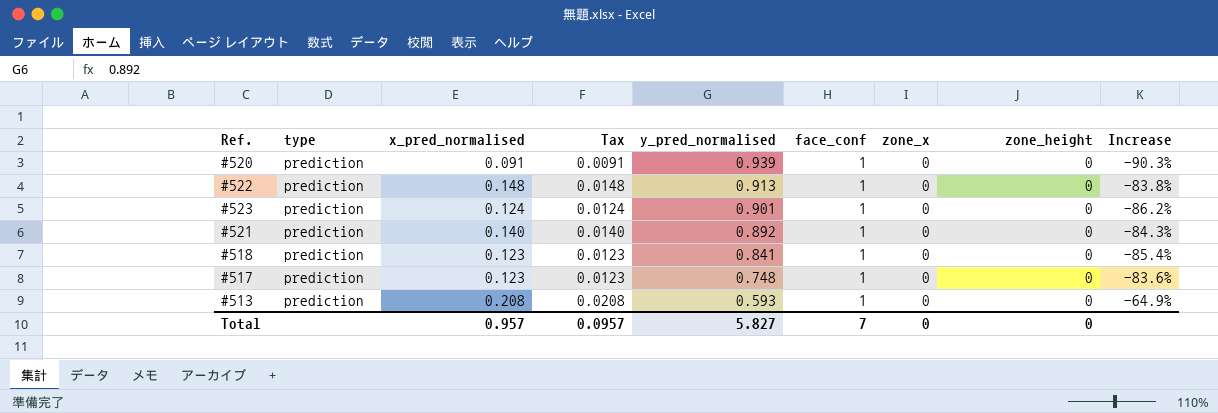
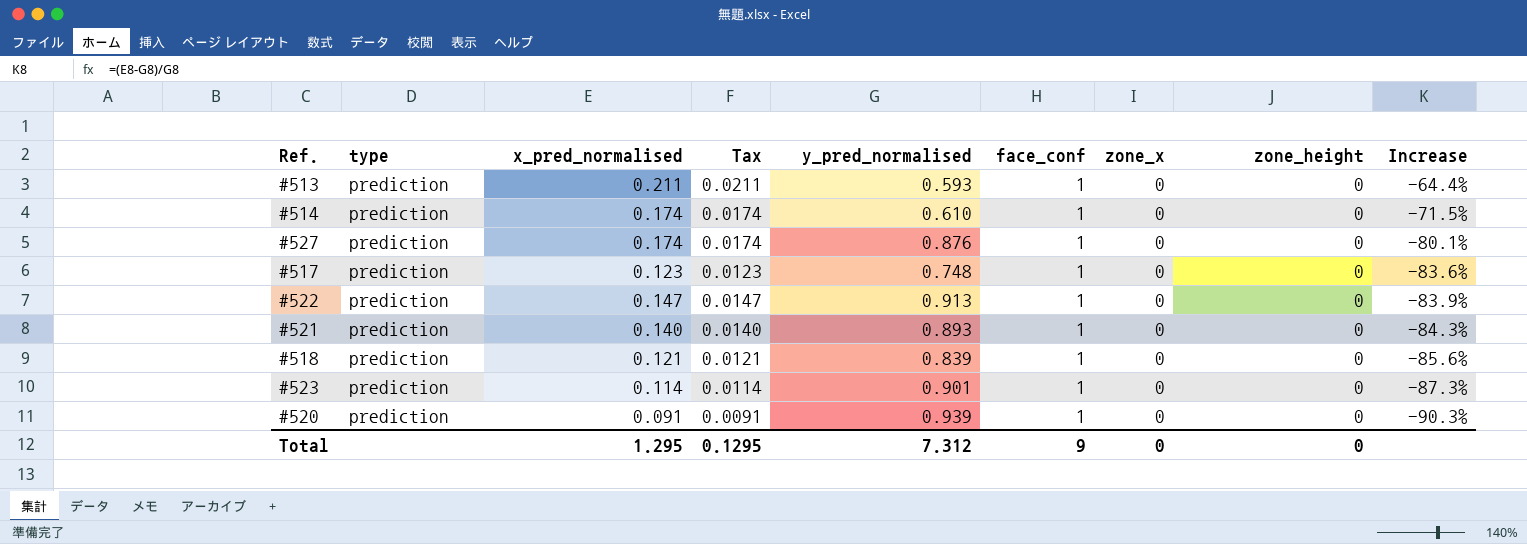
row order: y_pred_normalised descending -> Increase descending
#513 | x_pred_normalised: 0.208 -> 0.211
#513 | Tax: 0.0208 -> 0.0211
#513 | Increase: -64.9% -> -64.4%
row #514: none -> prediction | 0.174 | 0.0174 | 0.610 | 1 | 0 | 0 | -71.5%
row #527: none -> prediction | 0.174 | 0.0174 | 0.876 | 1 | 0 | 0 | -80.1%
#522 | x_pred_normalised: 0.148 -> 0.147
#522 | Tax: 0.0148 -> 0.0147
#522 | Increase: -83.8% -> -83.9%
#521 | y_pred_normalised: 0.892 -> 0.893
#518 | x_pred_normalised: 0.123 -> 0.121
#518 | Tax: 0.0123 -> 0.0121
#518 | y_pred_normalised: 0.841 -> 0.839
#518 | Increase: -85.4% -> -85.6%
#523 | x_pred_normalised: 0.124 -> 0.114
#523 | Tax: 0.0124 -> 0.0114
#523 | Increase: -86.2% -> -87.3%
Total | x_pred_normalised: 0.957 -> 1.295
Total | Tax: 0.0957 -> 0.1295
Total | y_pred_normalised: 5.827 -> 7.312
Total | face_conf: 7 -> 9

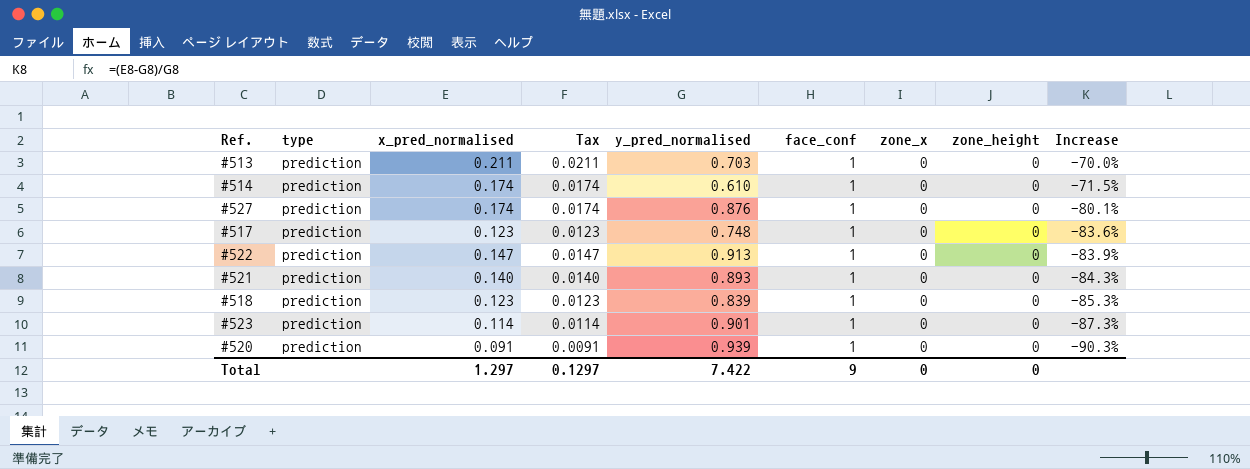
#513 | y_pred_normalised: 0.593 -> 0.703
#513 | Increase: -64.4% -> -70.0%
#518 | x_pred_normalised: 0.121 -> 0.123
#518 | Tax: 0.0121 -> 0.0123
#518 | Increase: -85.6% -> -85.3%
Total | x_pred_normalised: 1.295 -> 1.297
Total | Tax: 0.1295 -> 0.1297
Total | y_pred_normalised: 7.312 -> 7.422

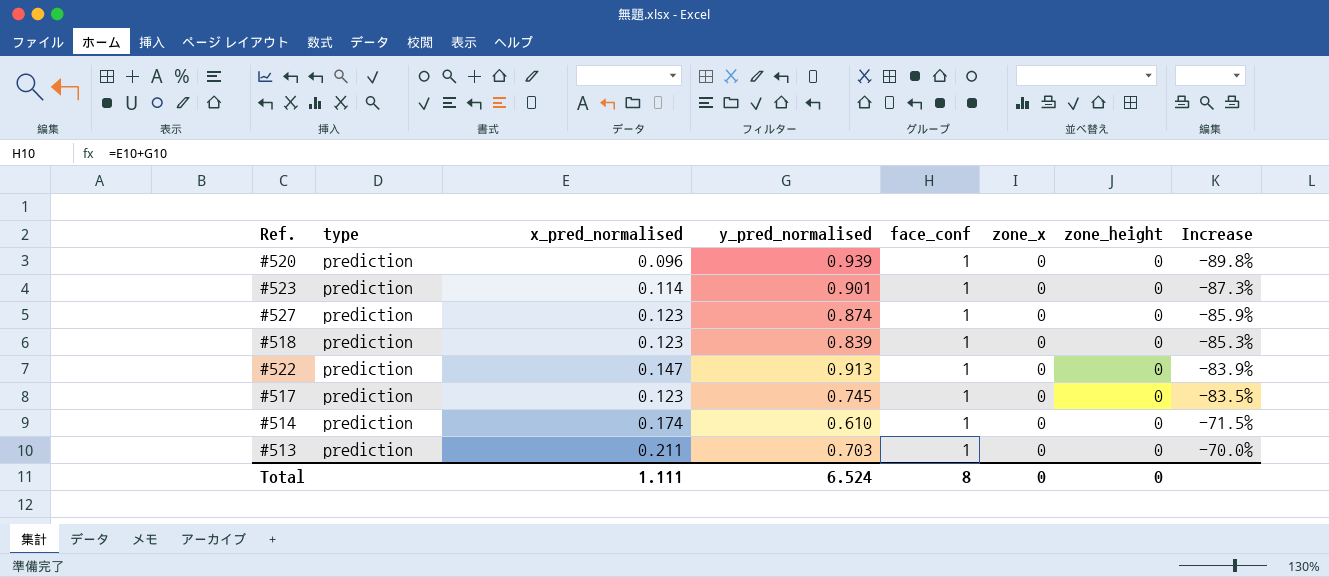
row order: Increase descending -> Increase ascending
column Tax | formula: [x_pred_normalised] * 0.1 -> none
row #521: prediction | 0.140 | 0.0140 | 0.893 | 1 | 0 | 0 | -84.3% -> none
#520 | x_pred_normalised: 0.091 -> 0.096
#520 | Increase: -90.3% -> -89.8%
#527 | x_pred_normalised: 0.174 -> 0.123
#527 | y_pred_normalised: 0.876 -> 0.874
#527 | Increase: -80.1% -> -85.9%
#517 | y_pred_normalised: 0.748 -> 0.745
#517 | Increase: -83.6% -> -83.5%
Total | x_pred_normalised: 1.297 -> 1.111
Total | y_pred_normalised: 7.422 -> 6.524
Total | face_conf: 9 -> 8

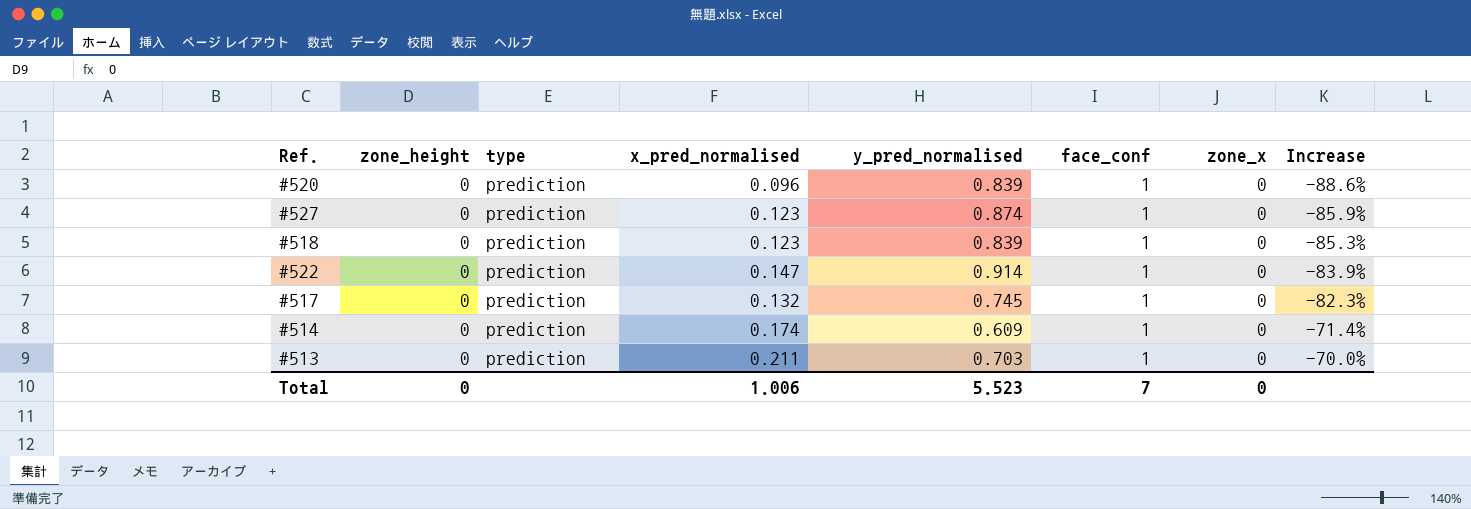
column zone_height | position: 7 -> 2
row #523: prediction | 0.114 | 0.901 | 1 | 0 | 0 | -87.3% -> none
#520 | y_pred_normalised: 0.939 -> 0.839
#520 | Increase: -89.8% -> -88.6%
#522 | y_pred_normalised: 0.913 -> 0.914
#517 | x_pred_normalised: 0.123 -> 0.132
#517 | Increase: -83.5% -> -82.3%
#514 | y_pred_normalised: 0.610 -> 0.609
#514 | Increase: -71.5% -> -71.4%
Total | x_pred_normalised: 1.111 -> 1.006
Total | y_pred_normalised: 6.524 -> 5.523
Total | face_conf: 8 -> 7

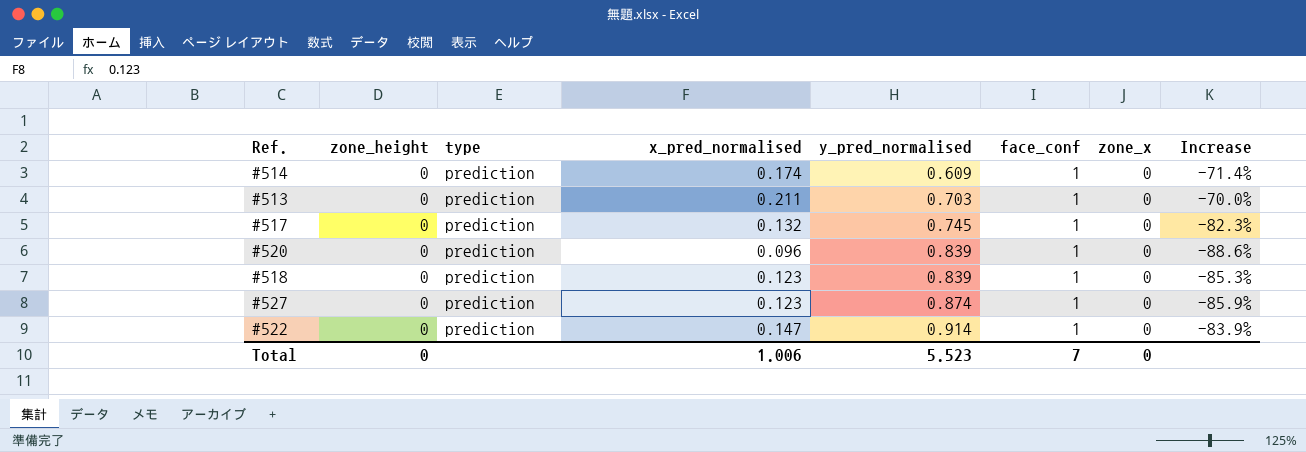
row order: Increase ascending -> y_pred_normalised ascending

